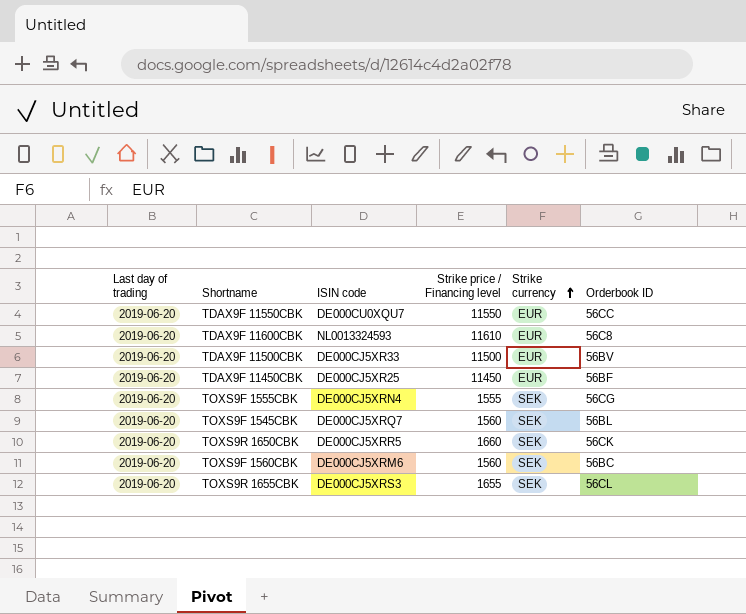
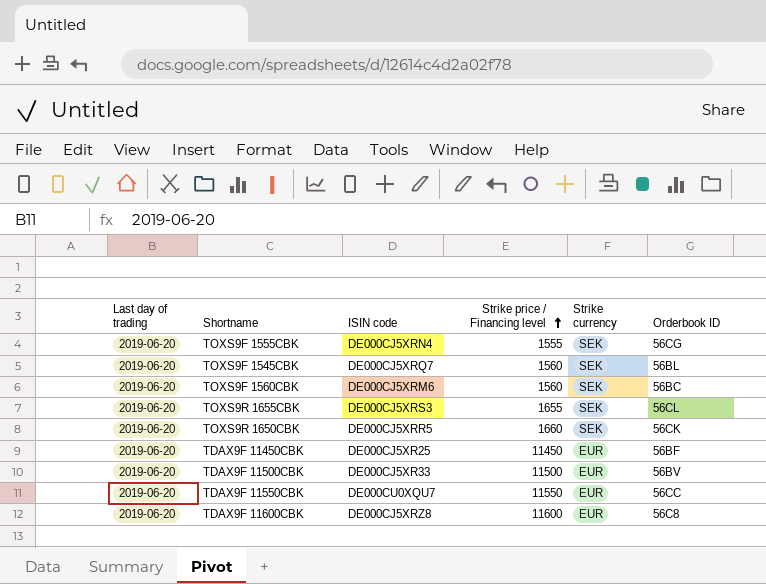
row order: Strike currency ascending -> Strike price / Financing level ascending
TDAX9F 11600CBK | ISIN code: NL0013324593 -> DE000CJ5XRZ8
TDAX9F 11600CBK | Strike price / Financing level: 11610 -> 11600

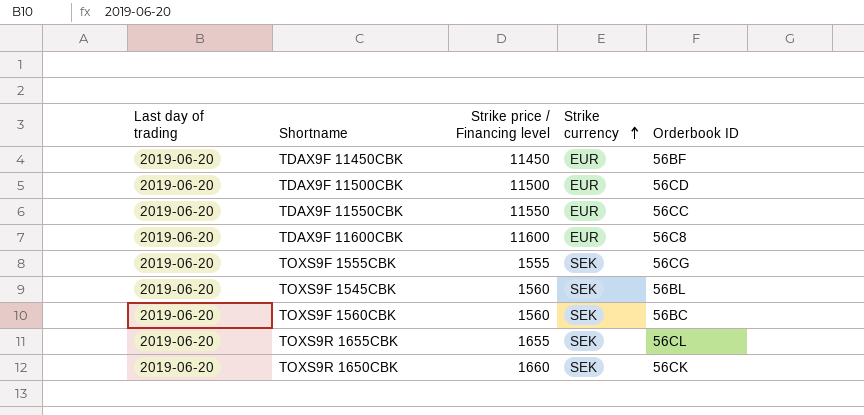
row order: Strike price / Financing level ascending -> Strike currency ascending
column ISIN code | position: 3 -> none
TDAX9F 11500CBK | Orderbook ID: 56BV -> 56CD

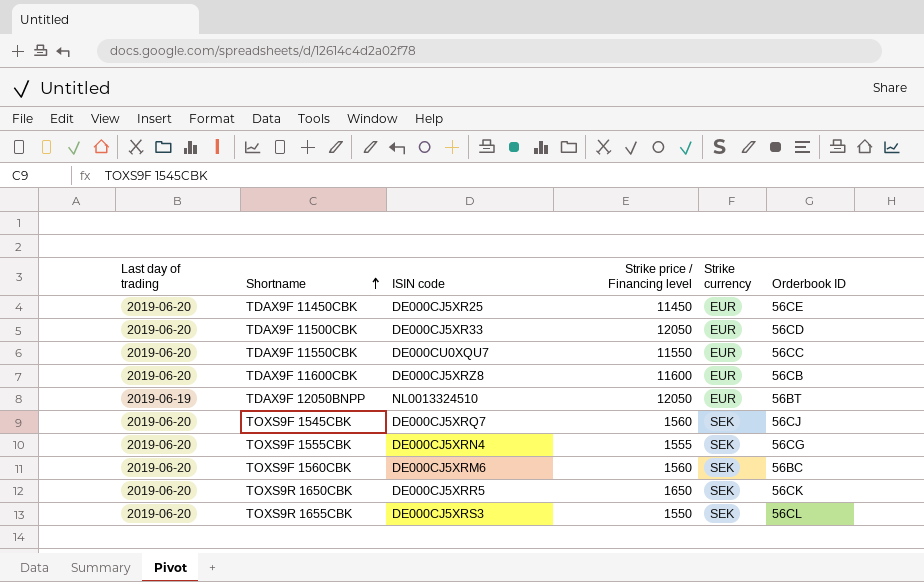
row order: Strike currency ascending -> Shortname ascending
column ISIN code | position: none -> 3
TDAX9F 11450CBK | Orderbook ID: 56BF -> 56CE
TDAX9F 11500CBK | Strike price / Financing level: 11500 -> 12050
TDAX9F 11600CBK | Orderbook ID: 56C8 -> 56CB
row TDAX9F 12050BNPP: none -> 2019-06-19 | NL0013324510 | 12050 | EUR | 56BT
TOXS9F 1545CBK | Orderbook ID: 56BL -> 56CJ
TOXS9R 1650CBK | Strike price / Financing level: 1660 -> 1650
TOXS9R 1655CBK | Strike price / Financing level: 1655 -> 1550

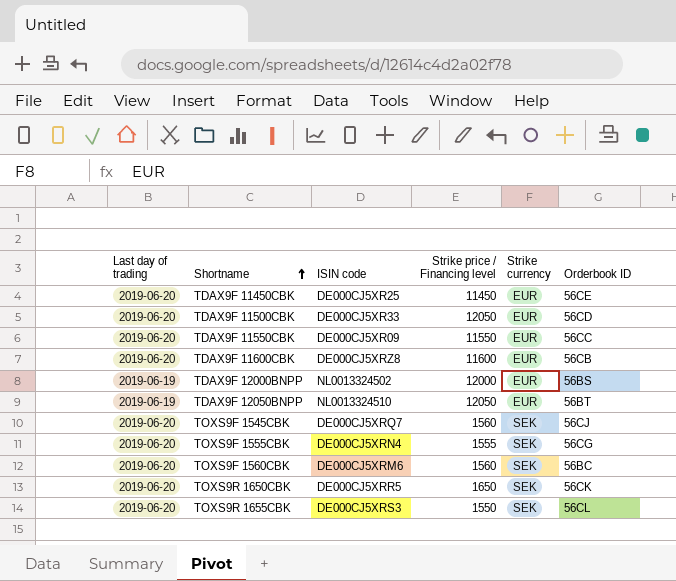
TDAX9F 11550CBK | ISIN code: DE000CU0XQU7 -> DE000CJ5XR09
row TDAX9F 12000BNPP: none -> 2019-06-19 | NL0013324502 | 12000 | EUR | 56BS

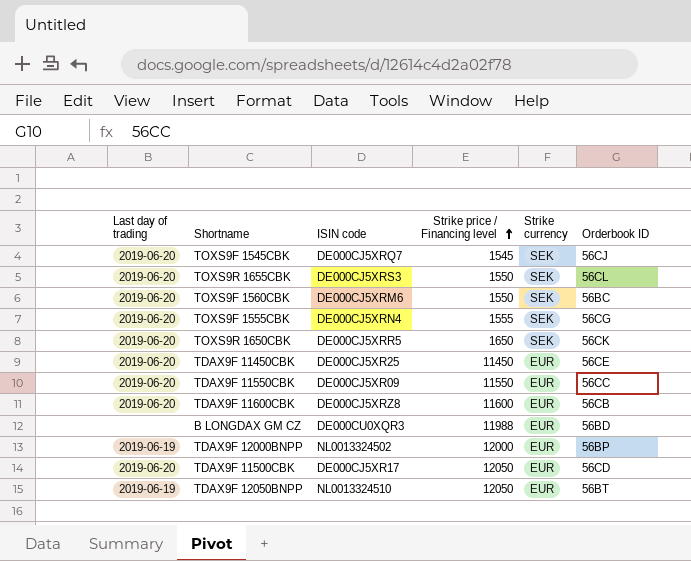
row order: Shortname ascending -> Strike price / Financing level ascending
TOXS9F 1545CBK | Strike price / Financing level: 1560 -> 1545
TOXS9F 1560CBK | Strike price / Financing level: 1560 -> 1550
row B LONGDAX GM CZ: none -> none | DE000CU0XQR3 | 11988 | EUR | 56BD
TDAX9F 12000BNPP | Orderbook ID: 56BS -> 56BP
TDAX9F 11500CBK | ISIN code: DE000CJ5XR33 -> DE000CJ5XR17

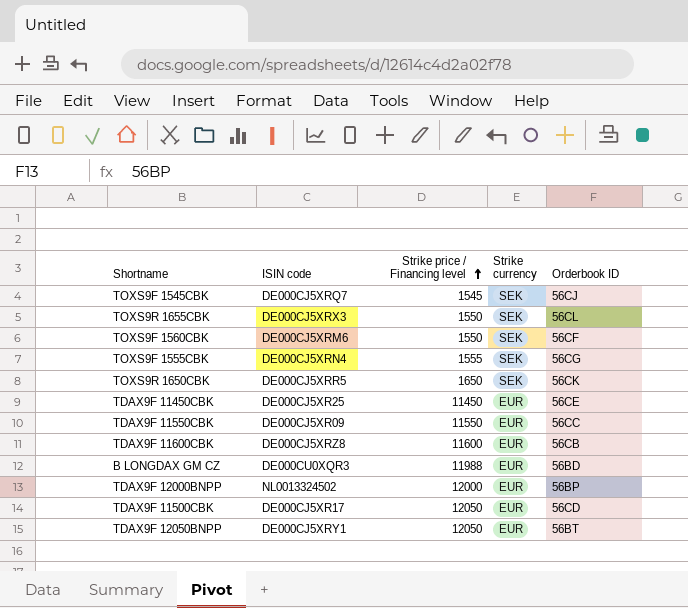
column Last day of trading | position: 1 -> none
TOXS9R 1655CBK | ISIN code: DE000CJ5XRS3 -> DE000CJ5XRX3
TOXS9F 1560CBK | Orderbook ID: 56BC -> 56CF
TDAX9F 12050BNPP | ISIN code: NL0013324510 -> DE000CJ5XRY1

